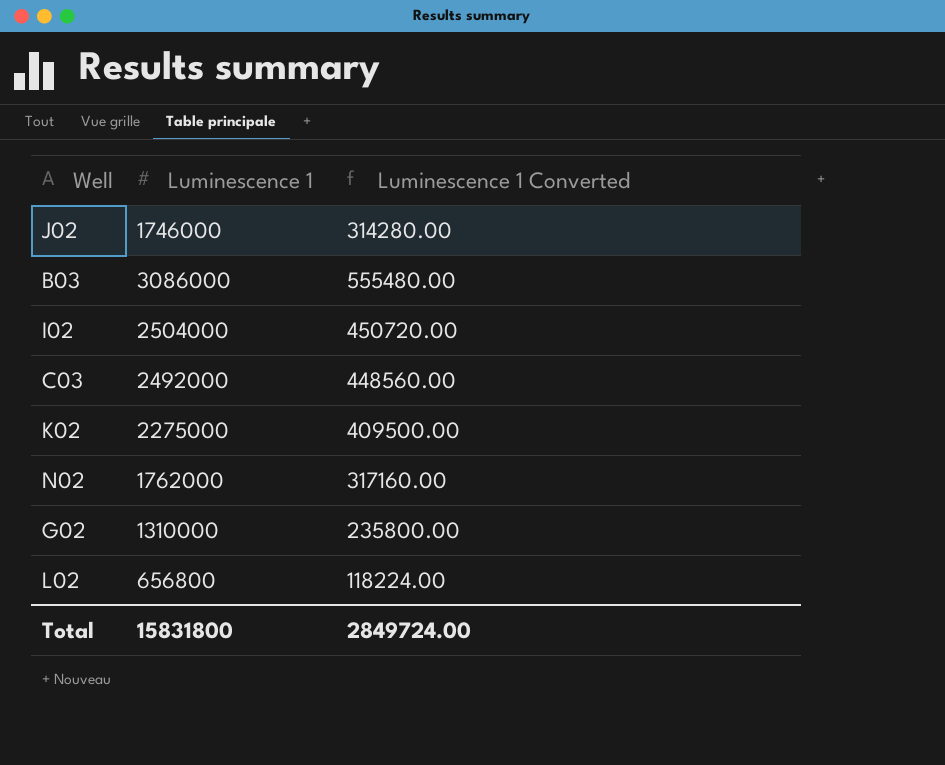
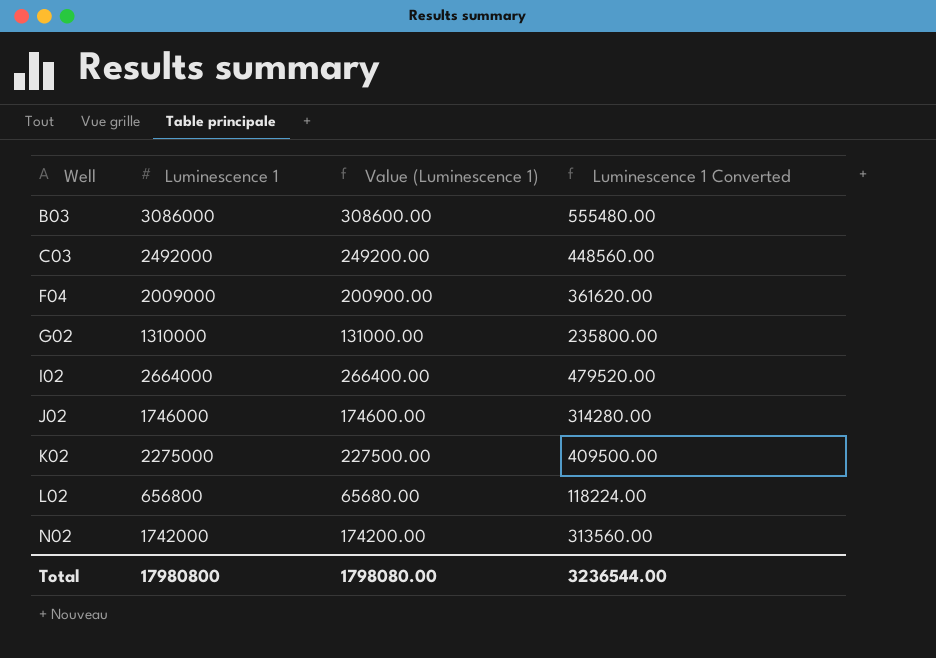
row order: none -> Well ascending
column Value (Luminescence 1) | formula: none -> [Luminescence 1] * 0.1
row F04: none -> 2009000 | 200900.00 | 361620.00
I02 | Luminescence 1: 2504000 -> 2664000
I02 | Luminescence 1 Converted: 450720.00 -> 479520.00
N02 | Luminescence 1: 1762000 -> 1742000
N02 | Luminescence 1 Converted: 317160.00 -> 313560.00
Total | Luminescence 1: 15831800 -> 17980800
Total | Luminescence 1 Converted: 2849724.00 -> 3236544.00

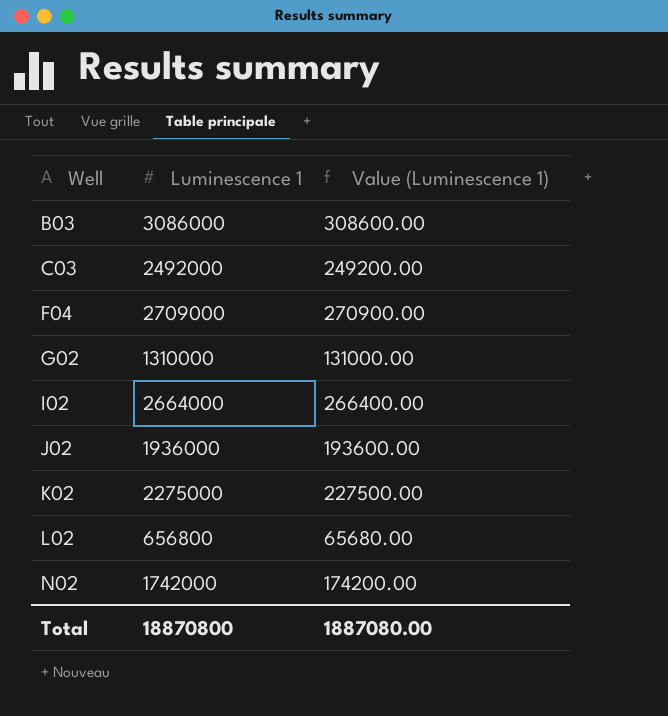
column Luminescence 1 Converted | formula: [Luminescence 1] * 0.18 -> none
F04 | Luminescence 1: 2009000 -> 2709000
F04 | Value (Luminescence 1): 200900.00 -> 270900.00
J02 | Luminescence 1: 1746000 -> 1936000
J02 | Value (Luminescence 1): 174600.00 -> 193600.00
Total | Luminescence 1: 17980800 -> 18870800
Total | Value (Luminescence 1): 1798080.00 -> 1887080.00

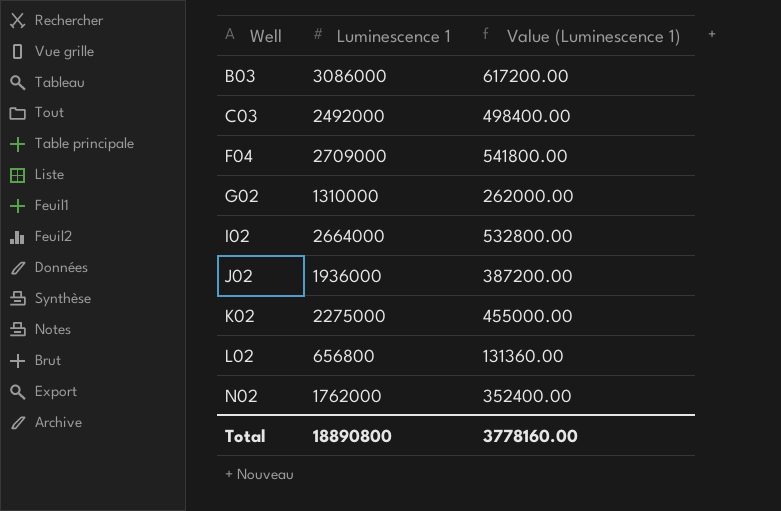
column Value (Luminescence 1) | formula: [Luminescence 1] * 0.1 -> [Luminescence 1] * 0.2
N02 | Luminescence 1: 1742000 -> 1762000
Total | Luminescence 1: 18870800 -> 18890800
Total | Value (Luminescence 1): 1887080.00 -> 3778160.00

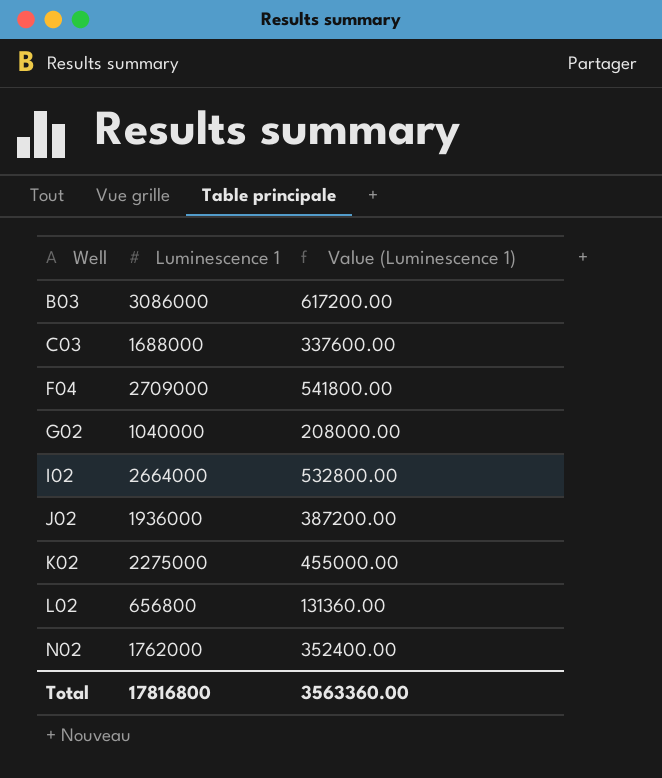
C03 | Luminescence 1: 2492000 -> 1688000
C03 | Value (Luminescence 1): 498400.00 -> 337600.00
G02 | Luminescence 1: 1310000 -> 1040000
G02 | Value (Luminescence 1): 262000.00 -> 208000.00
Total | Luminescence 1: 18890800 -> 17816800
Total | Value (Luminescence 1): 3778160.00 -> 3563360.00

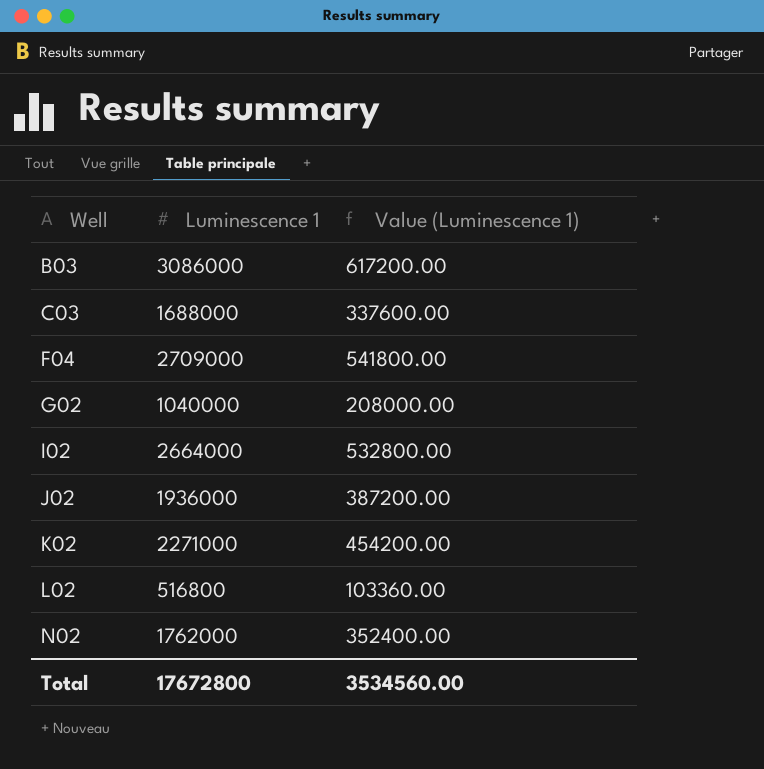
K02 | Luminescence 1: 2275000 -> 2271000
K02 | Value (Luminescence 1): 455000.00 -> 454200.00
L02 | Luminescence 1: 656800 -> 516800
L02 | Value (Luminescence 1): 131360.00 -> 103360.00
Total | Luminescence 1: 17816800 -> 17672800
Total | Value (Luminescence 1): 3563360.00 -> 3534560.00

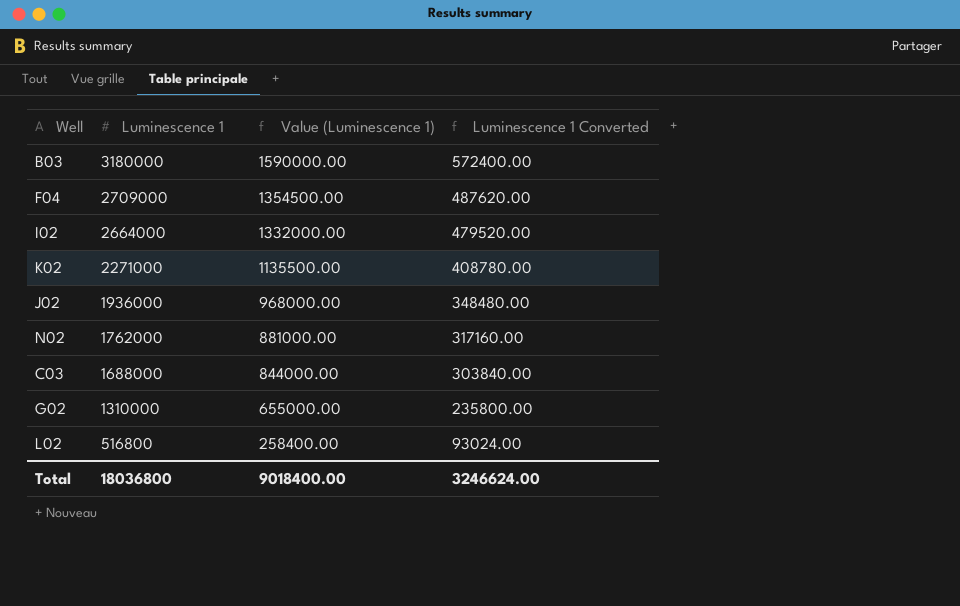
row order: Well ascending -> Luminescence 1 descending
column Value (Luminescence 1) | formula: [Luminescence 1] * 0.2 -> [Luminescence 1] * 0.5
column Luminescence 1 Converted | formula: none -> [Luminescence 1] * 0.18
B03 | Luminescence 1: 3086000 -> 3180000
G02 | Luminescence 1: 1040000 -> 1310000
Total | Luminescence 1: 17672800 -> 18036800
Total | Value (Luminescence 1): 3534560.00 -> 9018400.00

